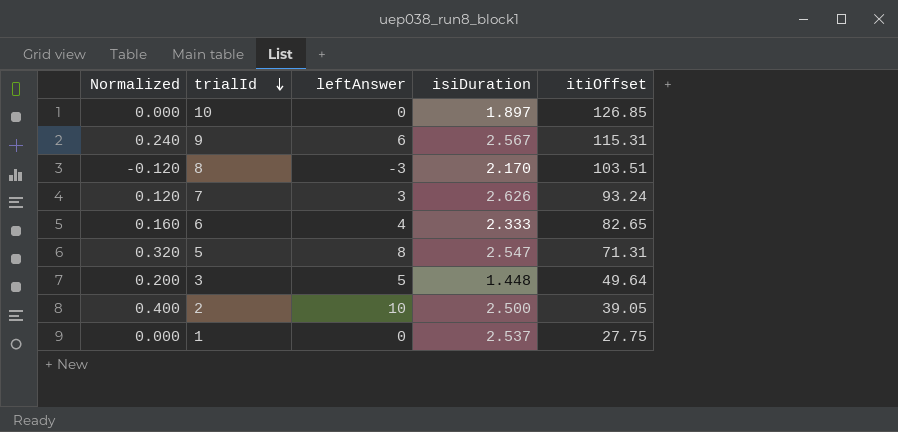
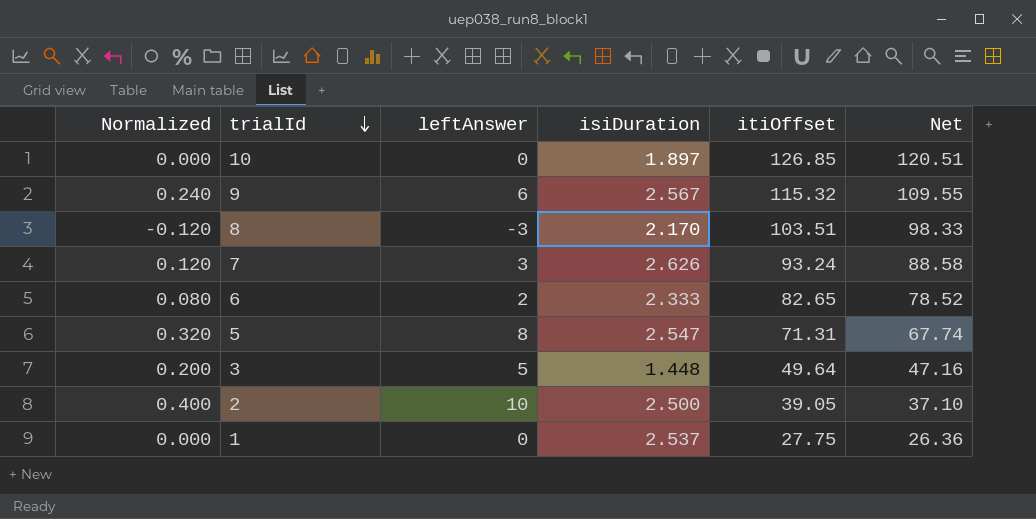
column Net | formula: none -> [itiOffset] * 0.95
9 | itiOffset: 115.31 -> 115.32
6 | Normalized: 0.160 -> 0.080
6 | leftAnswer: 4 -> 2

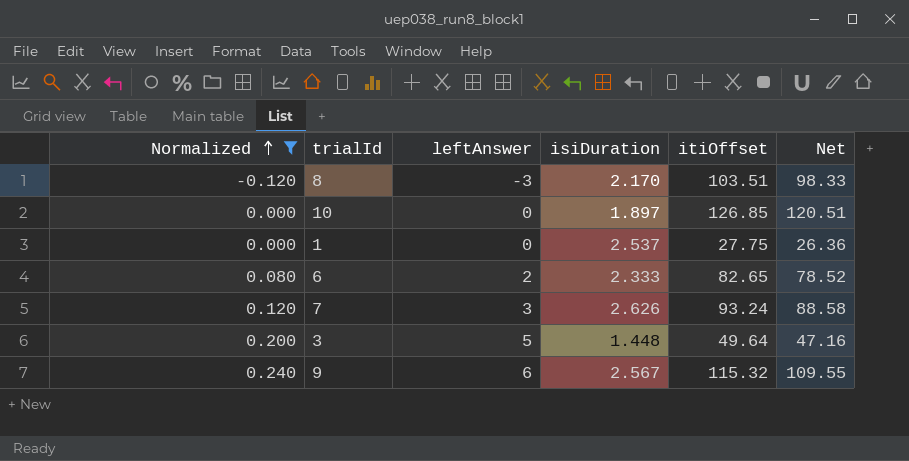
filter: none -> Normalized <= 0.240
row order: trialId descending -> Normalized ascending

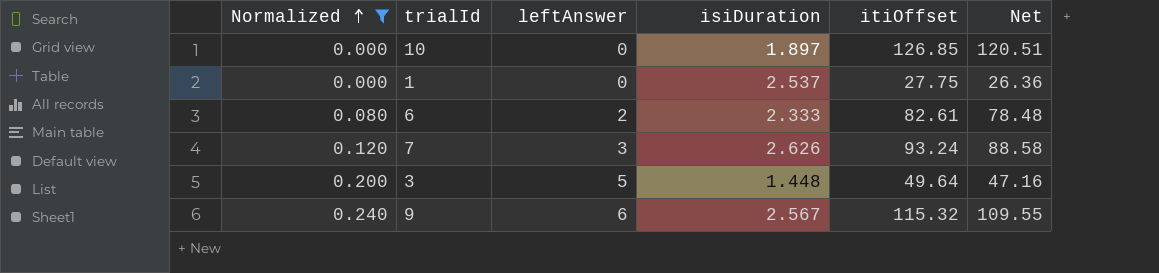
row 8: -0.120 | -3 | 2.170 | 103.51 | 98.33 -> none
6 | itiOffset: 82.65 -> 82.61
6 | Net: 78.52 -> 78.48

